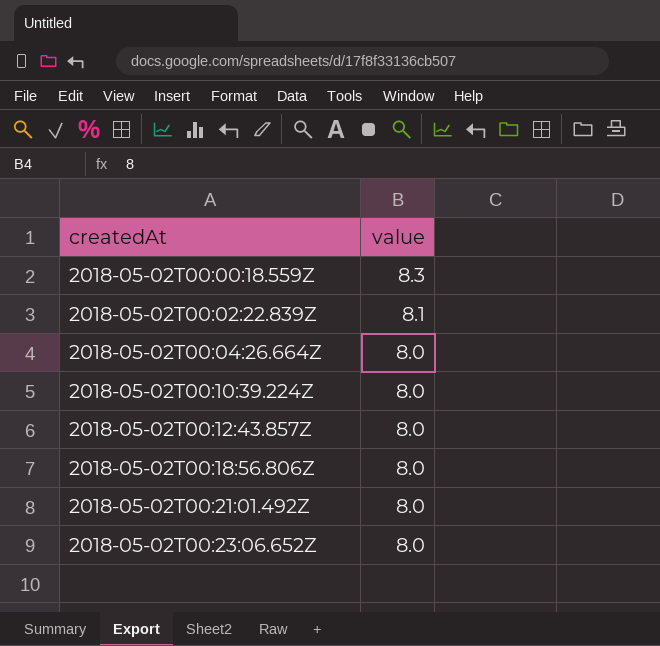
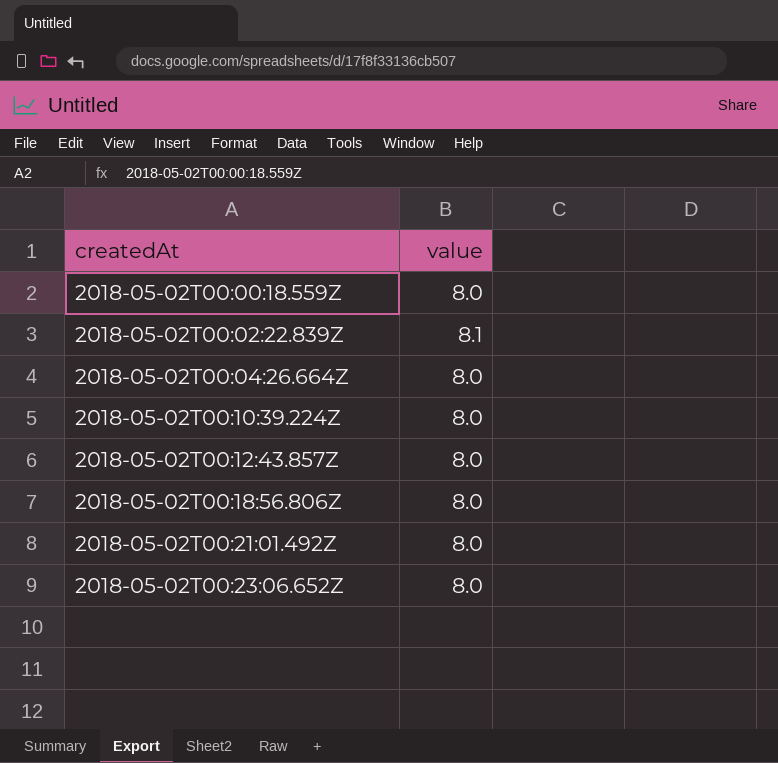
2018-05-02T00:00:18.559Z | value: 8.3 -> 8.0

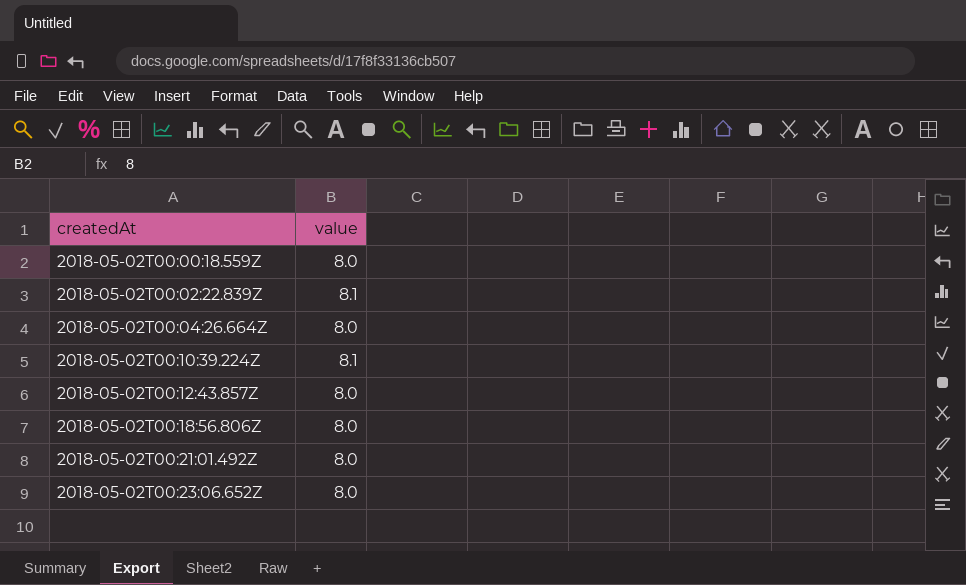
2018-05-02T00:10:39.224Z | value: 8.0 -> 8.1

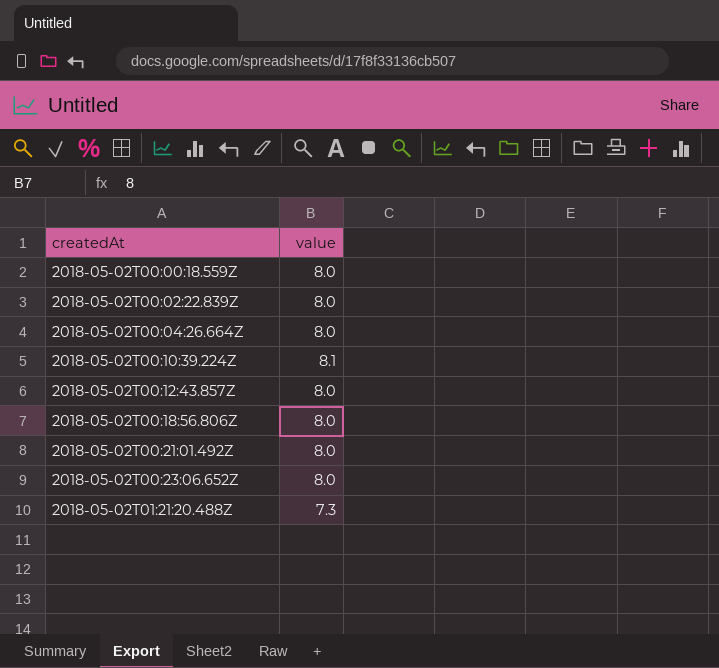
2018-05-02T00:02:22.839Z | value: 8.1 -> 8.0
row 2018-05-02T01:21:20.488Z: none -> 7.3

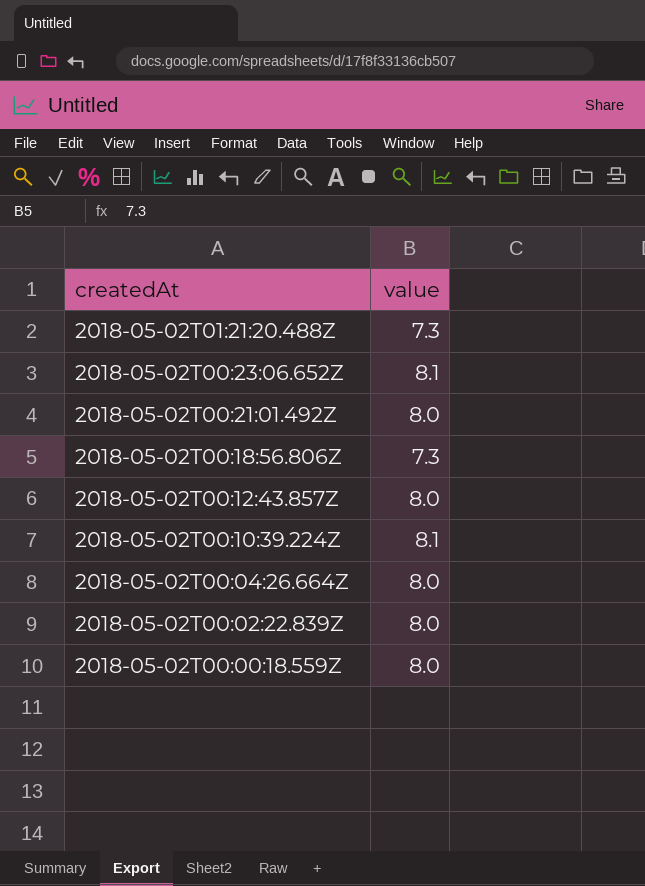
row order: createdAt ascending -> createdAt descending
2018-05-02T00:23:06.652Z | value: 8.0 -> 8.1
2018-05-02T00:18:56.806Z | value: 8.0 -> 7.3

